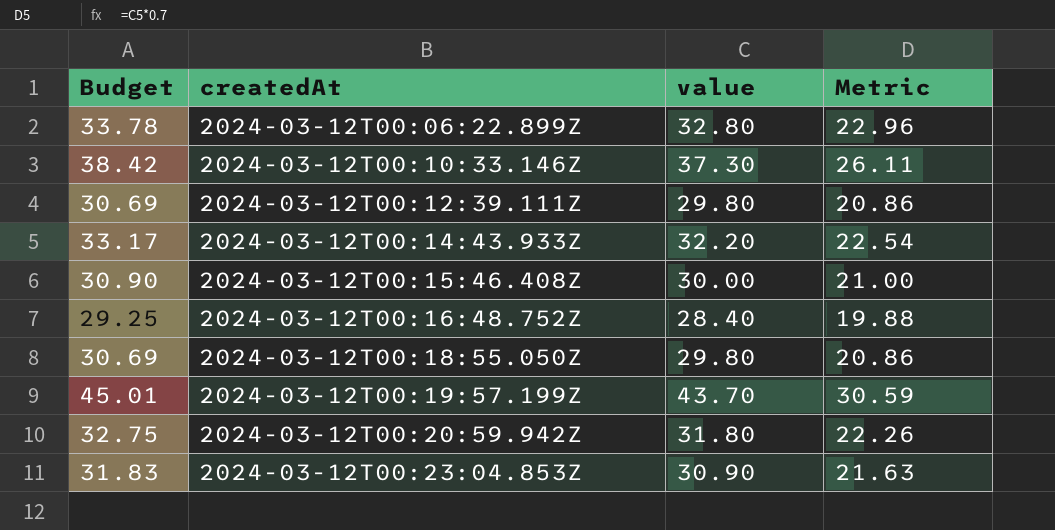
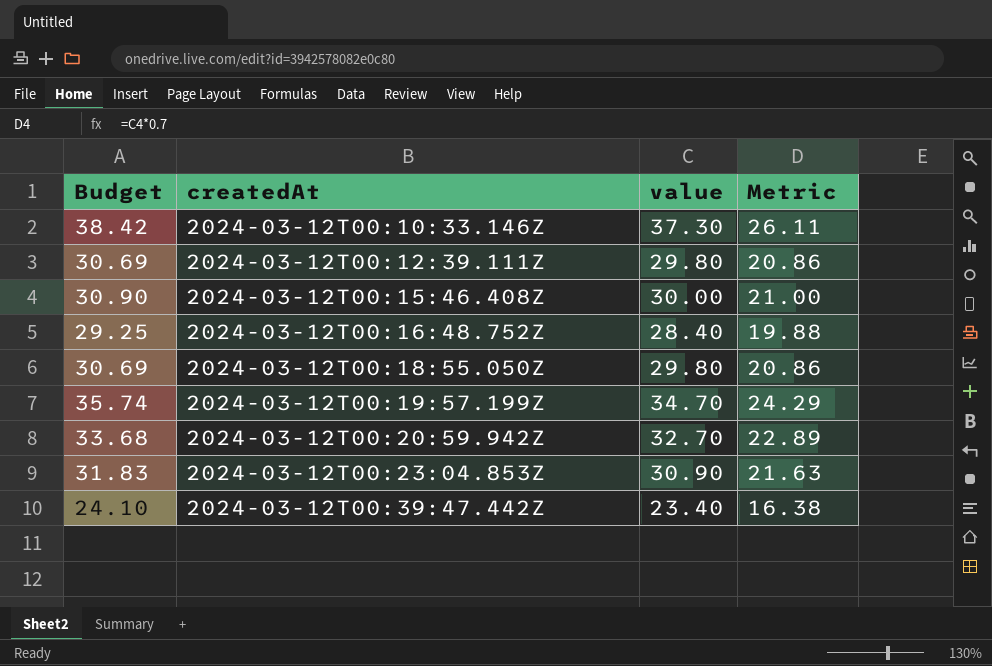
row 2024-03-12T00:06:22.899Z: 33.78 | 32.80 | 22.96 -> none
row 2024-03-12T00:14:43.933Z: 33.17 | 32.20 | 22.54 -> none
2024-03-12T00:19:57.199Z | Budget: 45.01 -> 35.74
2024-03-12T00:19:57.199Z | value: 43.70 -> 34.70
2024-03-12T00:19:57.199Z | Metric: 30.59 -> 24.29
2024-03-12T00:20:59.942Z | Budget: 32.75 -> 33.68
2024-03-12T00:20:59.942Z | value: 31.80 -> 32.70
2024-03-12T00:20:59.942Z | Metric: 22.26 -> 22.89
row 2024-03-12T00:39:47.442Z: none -> 24.10 | 23.40 | 16.38

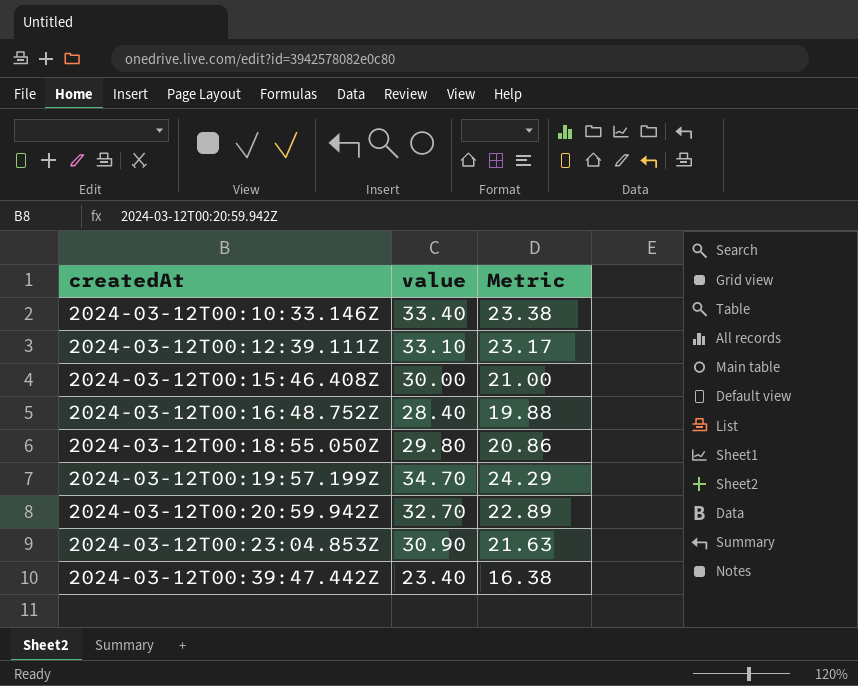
column Budget | formula: [value] * 1.03 -> none
2024-03-12T00:10:33.146Z | value: 37.30 -> 33.40
2024-03-12T00:10:33.146Z | Metric: 26.11 -> 23.38
2024-03-12T00:12:39.111Z | value: 29.80 -> 33.10
2024-03-12T00:12:39.111Z | Metric: 20.86 -> 23.17

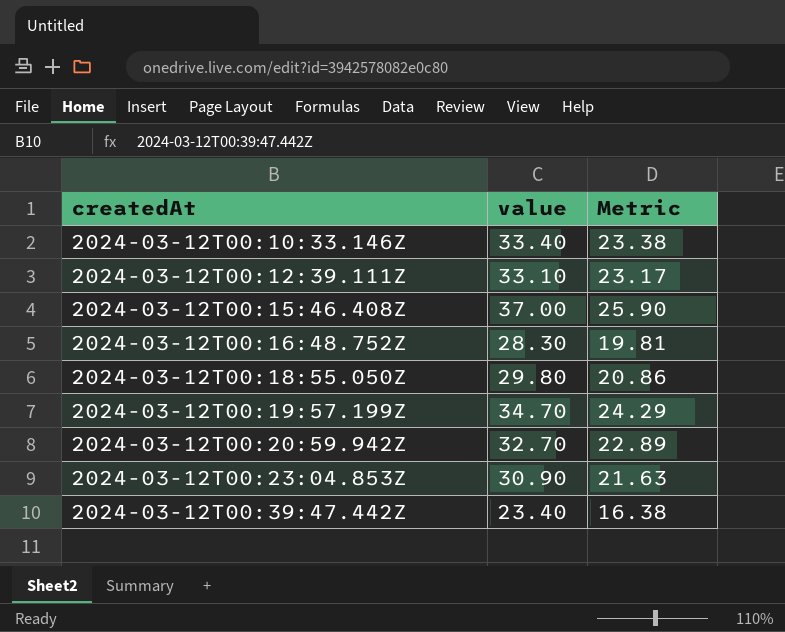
2024-03-12T00:15:46.408Z | value: 30.00 -> 37.00
2024-03-12T00:15:46.408Z | Metric: 21.00 -> 25.90
2024-03-12T00:16:48.752Z | value: 28.40 -> 28.30
2024-03-12T00:16:48.752Z | Metric: 19.88 -> 19.81

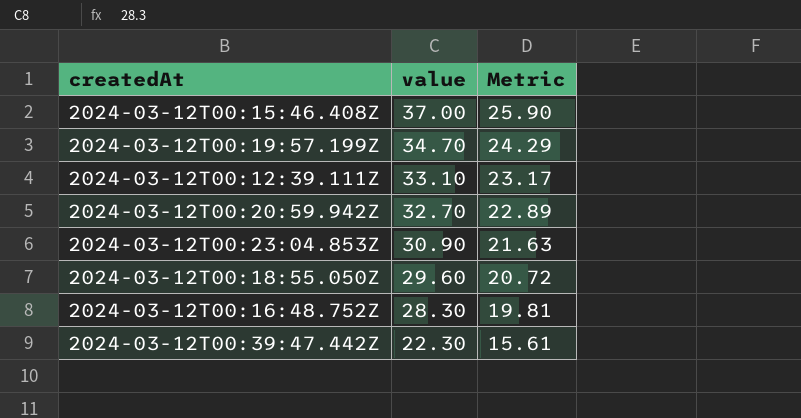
row order: createdAt ascending -> value descending
row 2024-03-12T00:10:33.146Z: 33.40 | 23.38 -> none
2024-03-12T00:18:55.050Z | value: 29.80 -> 29.60
2024-03-12T00:18:55.050Z | Metric: 20.86 -> 20.72
2024-03-12T00:39:47.442Z | value: 23.40 -> 22.30
2024-03-12T00:39:47.442Z | Metric: 16.38 -> 15.61

